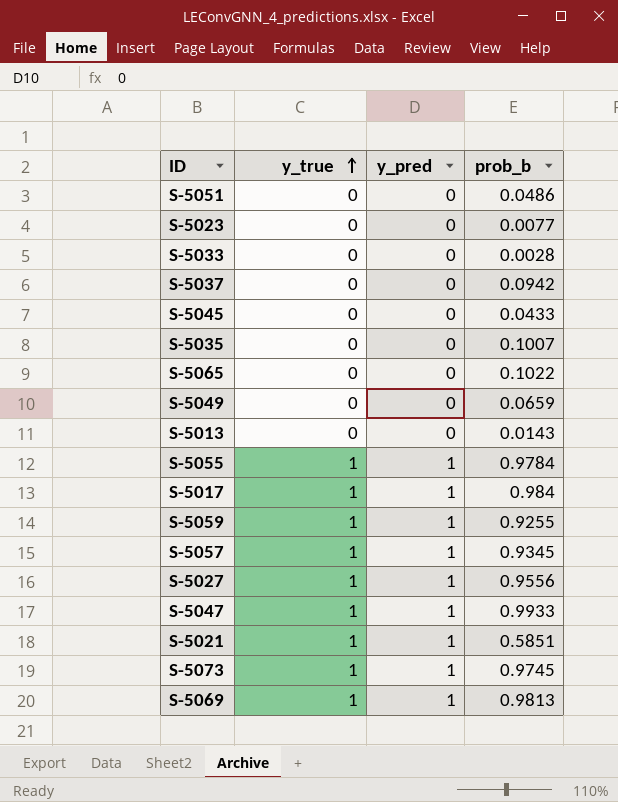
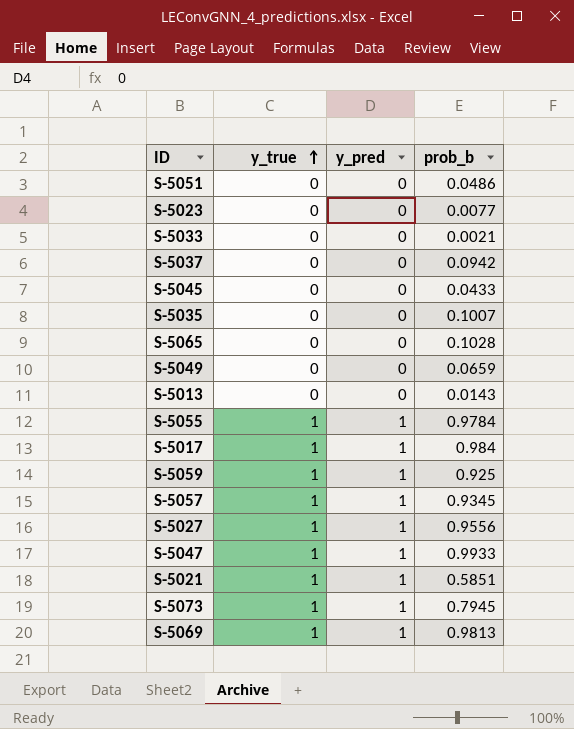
S-5033 | prob_b: 0.0028 -> 0.0021
S-5065 | prob_b: 0.1022 -> 0.1028
S-5059 | prob_b: 0.9255 -> 0.925
S-5073 | prob_b: 0.9745 -> 0.7945

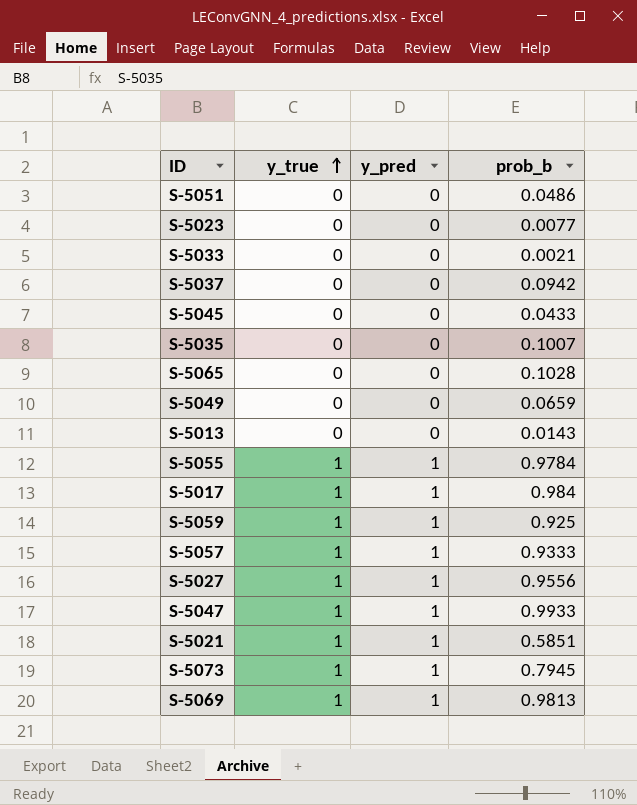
S-5057 | prob_b: 0.9345 -> 0.9333

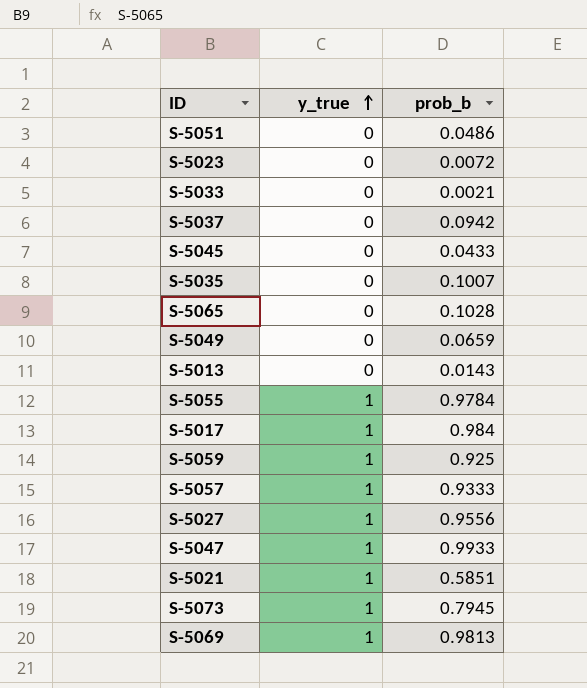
column y_pred | position: 3 -> none
S-5023 | prob_b: 0.0077 -> 0.0072

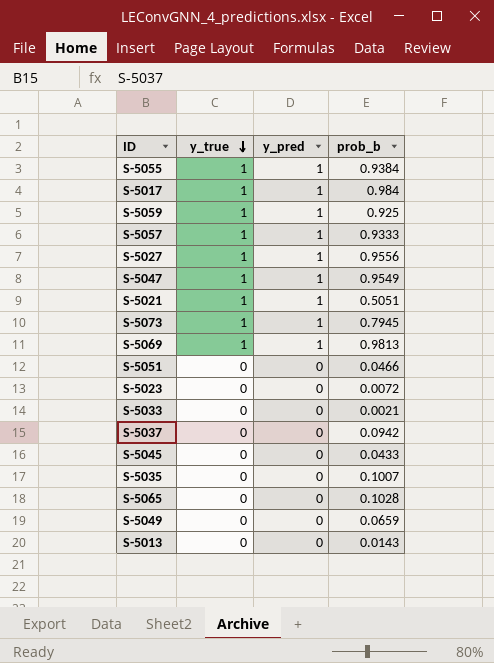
row order: y_true ascending -> y_true descending
column y_pred | position: none -> 3
S-5055 | prob_b: 0.9784 -> 0.9384
S-5047 | prob_b: 0.9933 -> 0.9549
S-5021 | prob_b: 0.5851 -> 0.5051
S-5051 | prob_b: 0.0486 -> 0.0466

